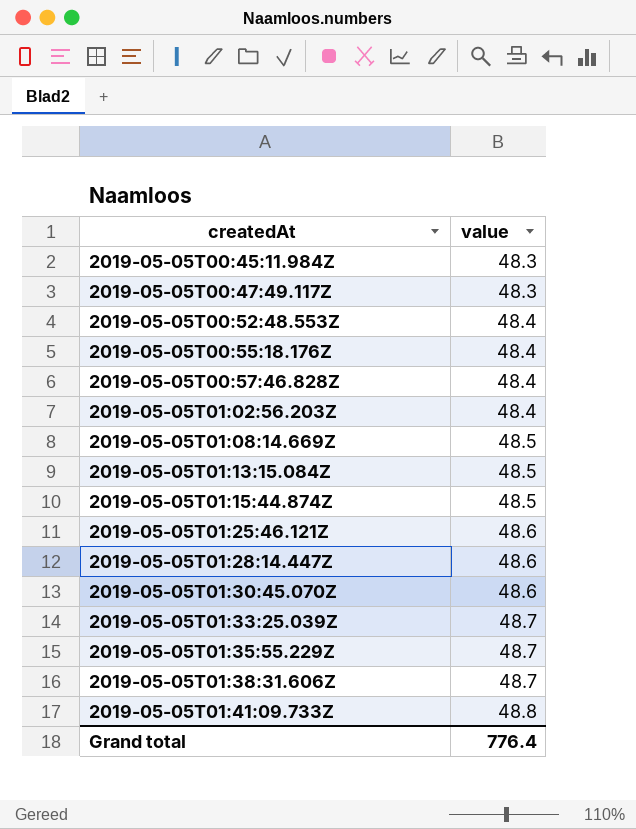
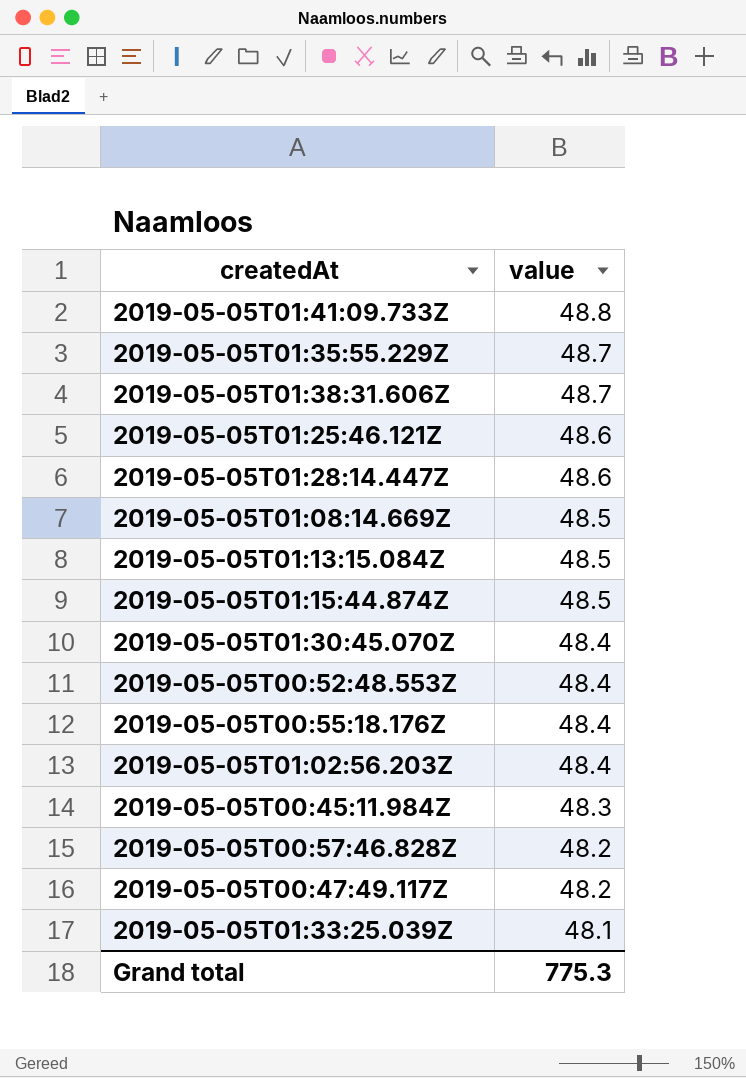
row order: createdAt ascending -> value descending
2019-05-05T01:30:45.070Z | value: 48.6 -> 48.4
2019-05-05T00:57:46.828Z | value: 48.4 -> 48.2
2019-05-05T00:47:49.117Z | value: 48.3 -> 48.2
2019-05-05T01:33:25.039Z | value: 48.7 -> 48.1
Grand total | value: 776.4 -> 775.3

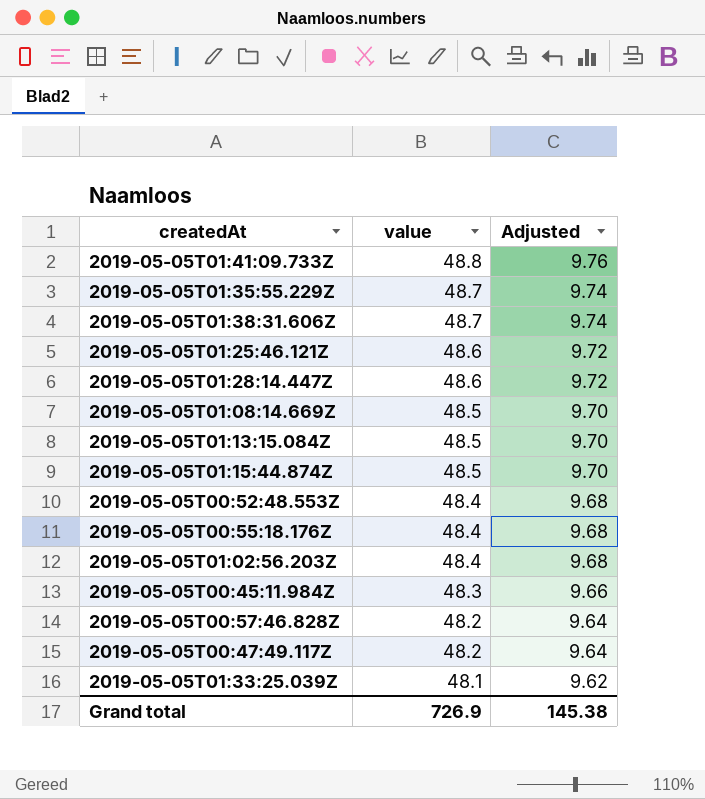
column Adjusted | formula: none -> [value] * 0.2
row 2019-05-05T01:30:45.070Z: 48.4 -> none
Grand total | value: 775.3 -> 726.9

